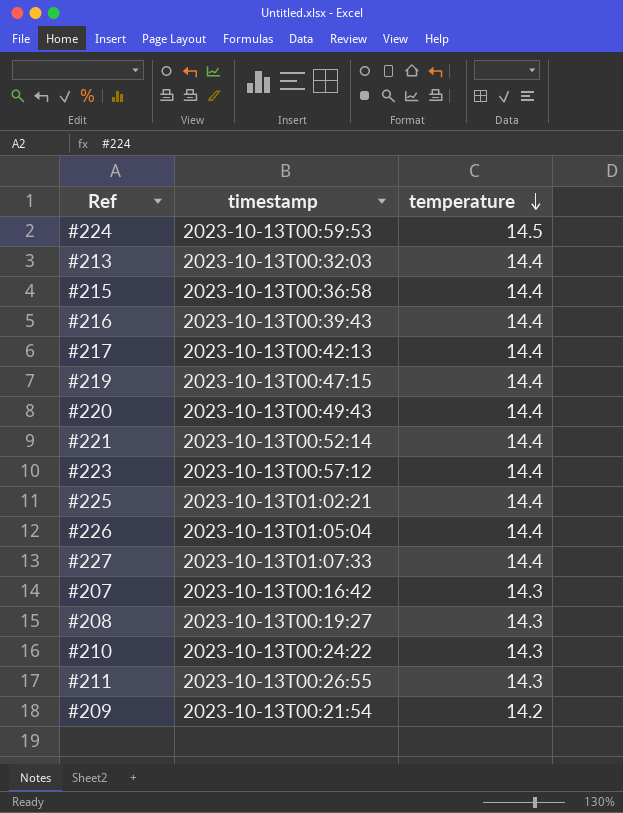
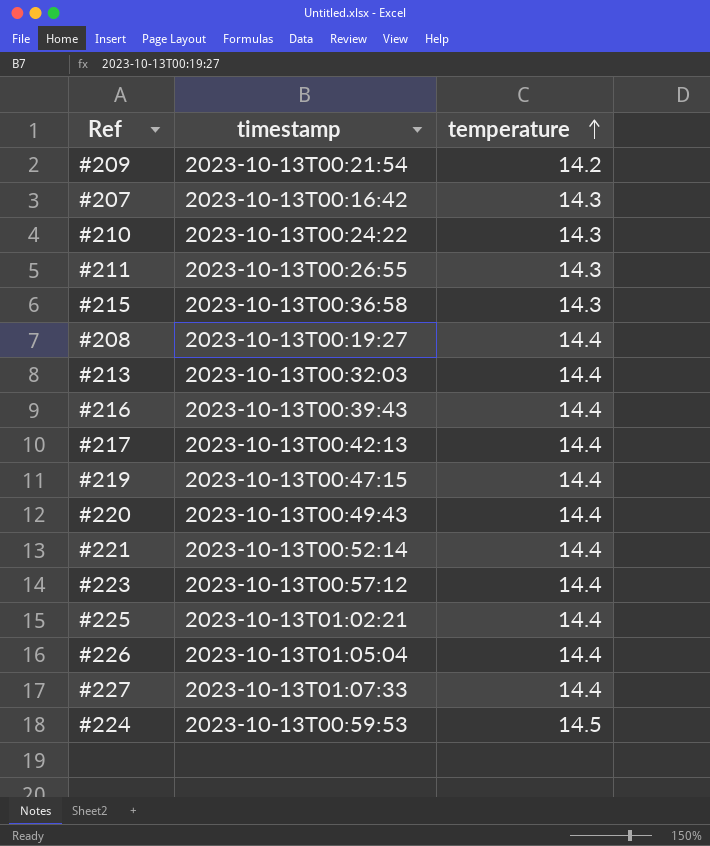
row order: temperature descending -> temperature ascending
#215 | temperature: 14.4 -> 14.3
#208 | temperature: 14.3 -> 14.4

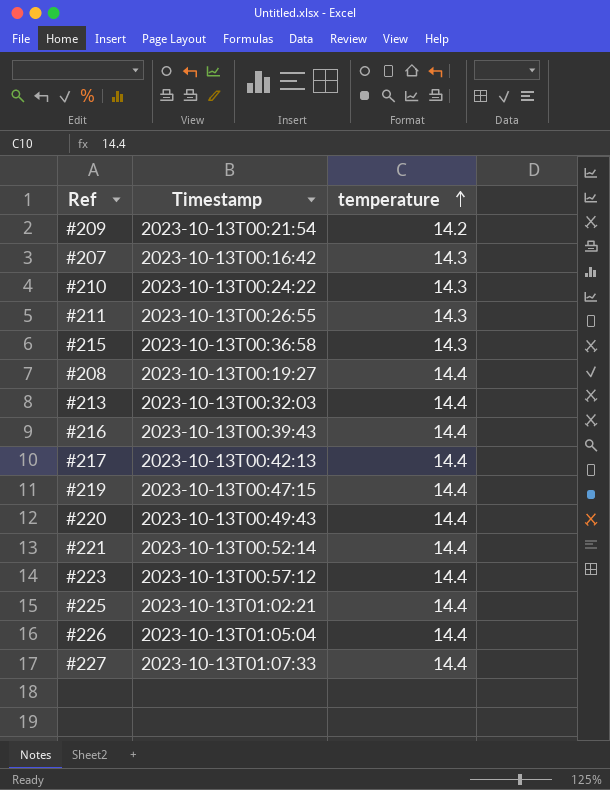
column name: timestamp -> Timestamp
row #224: 2023-10-13T00:59:53 | 14.5 -> none

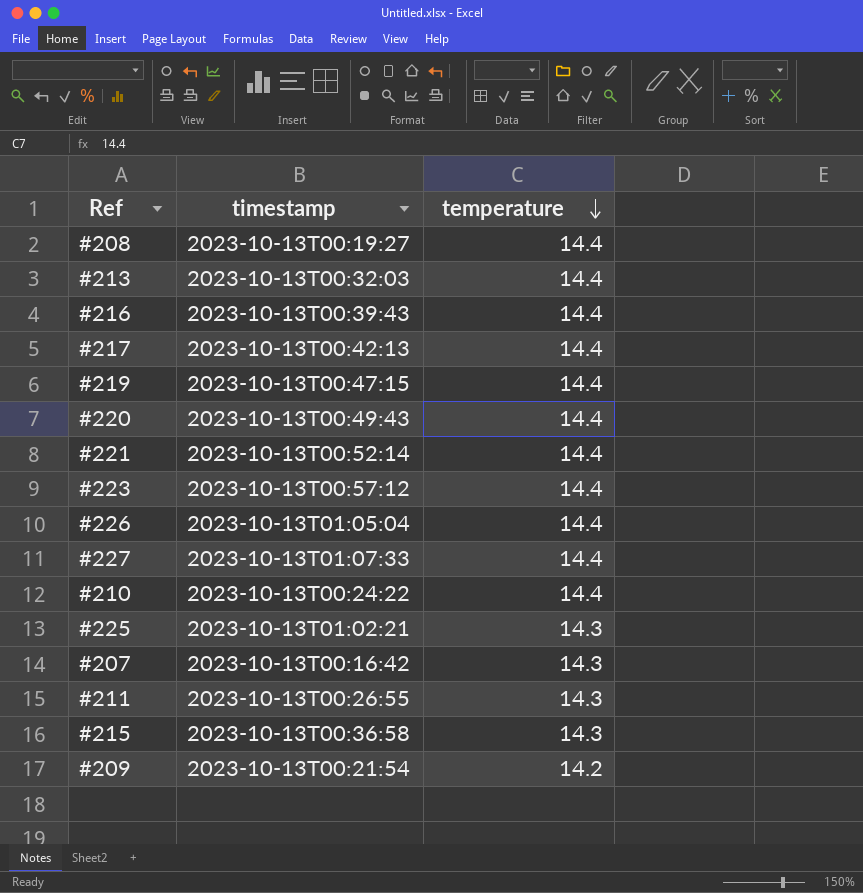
row order: temperature ascending -> temperature descending
column name: Timestamp -> timestamp
#210 | temperature: 14.3 -> 14.4
#225 | temperature: 14.4 -> 14.3

